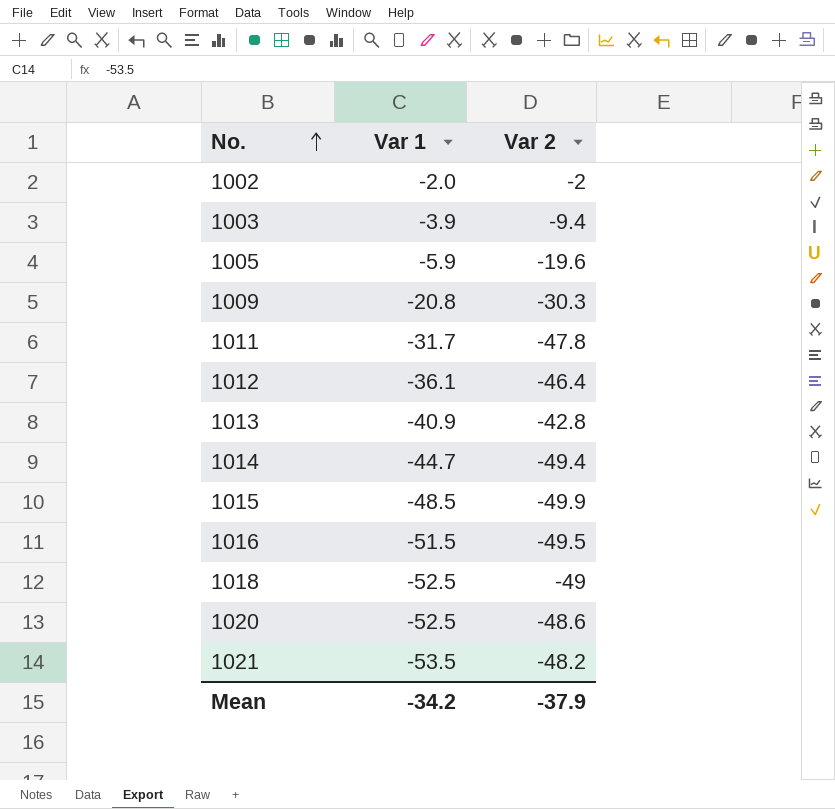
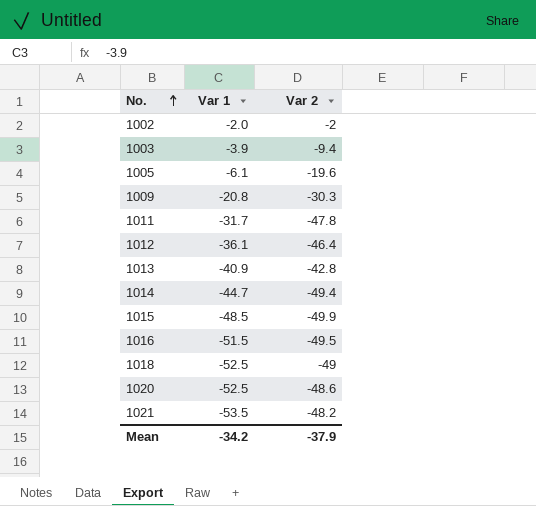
1005 | Var 1: -5.9 -> -6.1

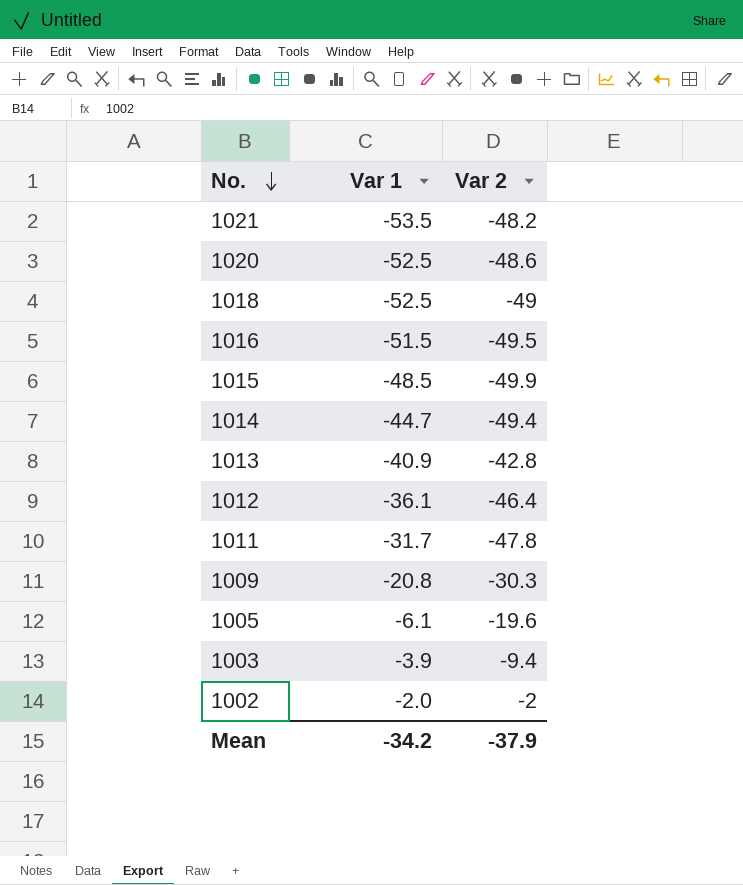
row order: No. ascending -> No. descending

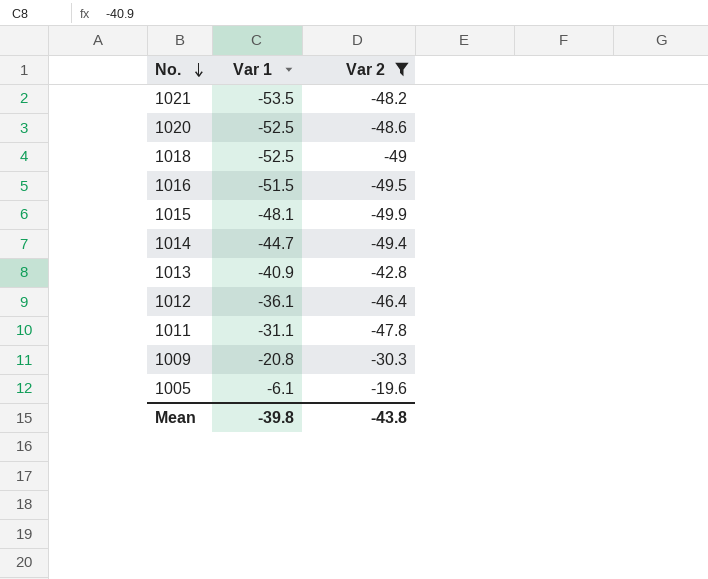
filter: none -> Var 2 <= -19.6
1015 | Var 1: -48.5 -> -48.1
1011 | Var 1: -31.7 -> -31.1
Mean | Var 1: -34.2 -> -39.8
Mean | Var 2: -37.9 -> -43.8

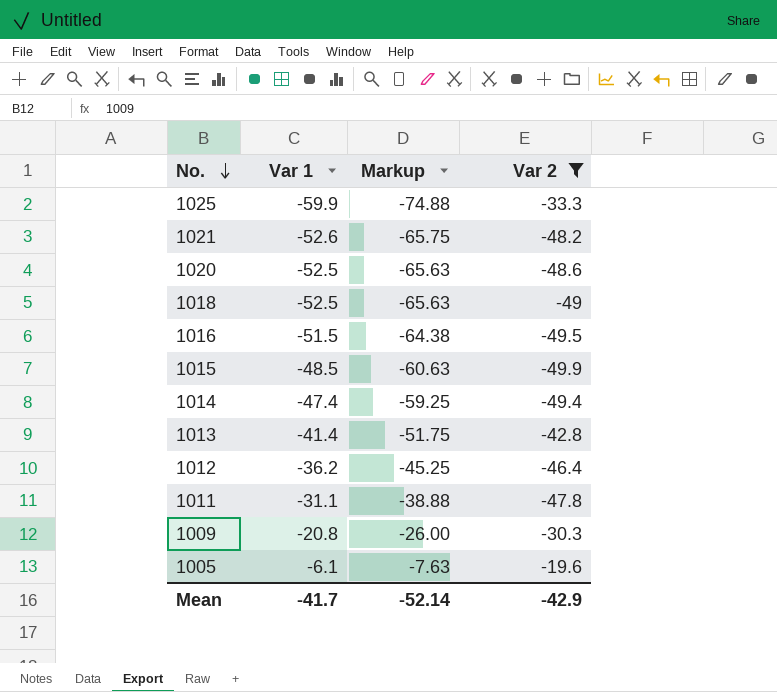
column Markup | formula: none -> [Var 1] * 1.25
row 1025: none -> -59.9 | -74.88 | -33.3
1021 | Var 1: -53.5 -> -52.6
1015 | Var 1: -48.1 -> -48.5
1014 | Var 1: -44.7 -> -47.4
1013 | Var 1: -40.9 -> -41.4
1012 | Var 1: -36.1 -> -36.2
Mean | Var 1: -39.8 -> -41.7
Mean | Var 2: -43.8 -> -42.9

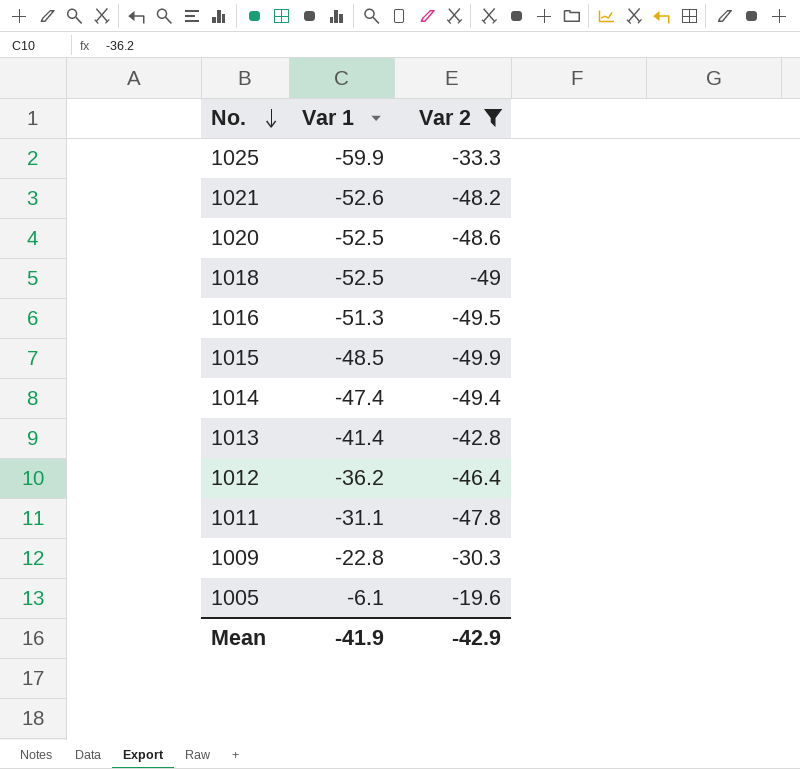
column Markup | formula: [Var 1] * 1.25 -> none
1016 | Var 1: -51.5 -> -51.3
1009 | Var 1: -20.8 -> -22.8
Mean | Var 1: -41.7 -> -41.9

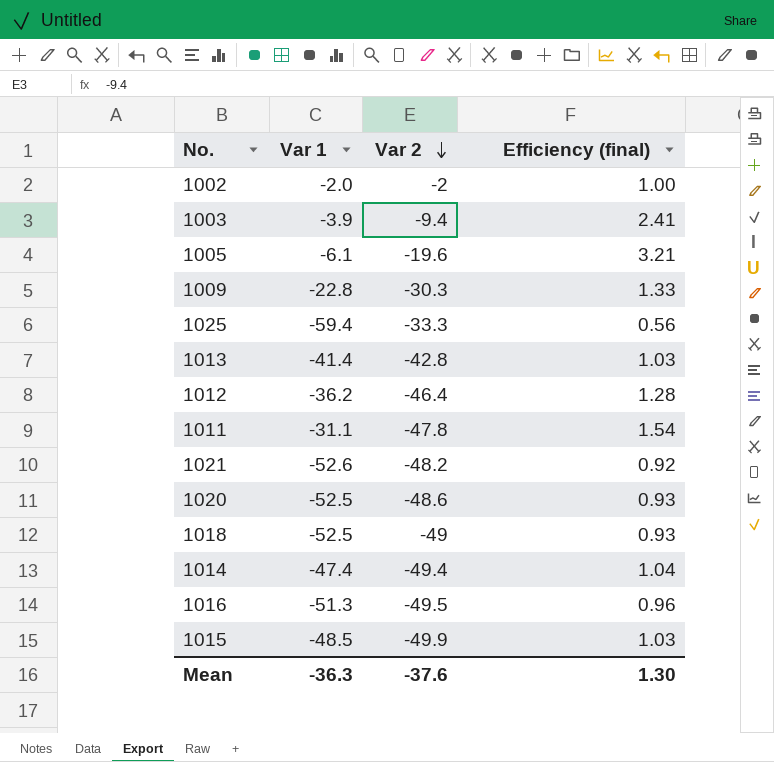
filter: Var 2 <= -19.6 -> none
row order: No. descending -> Var 2 descending
column Efficiency (final) | formula: none -> [Var 2] / [Var 1]
1025 | Var 1: -59.9 -> -59.4
Mean | Var 1: -41.9 -> -36.3
Mean | Var 2: -42.9 -> -37.6

